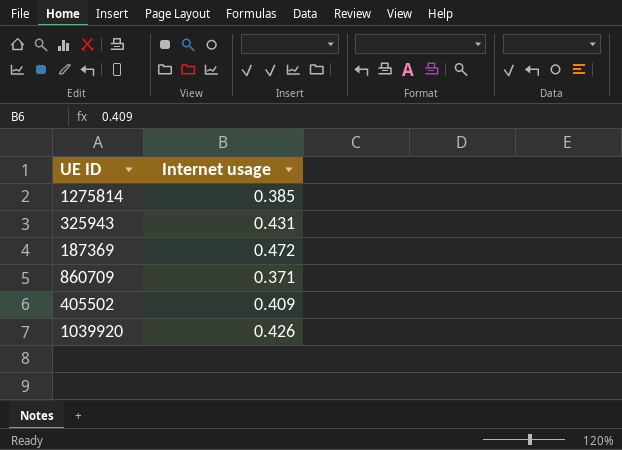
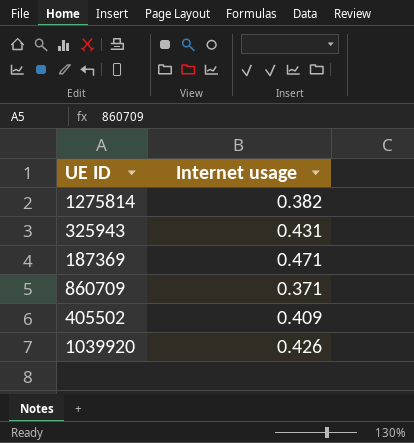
1275814 | Internet usage: 0.385 -> 0.382
187369 | Internet usage: 0.472 -> 0.471

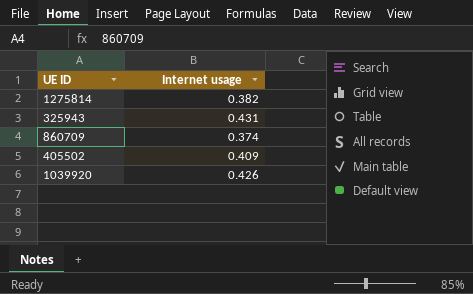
row 187369: 0.471 -> none
860709 | Internet usage: 0.371 -> 0.374

